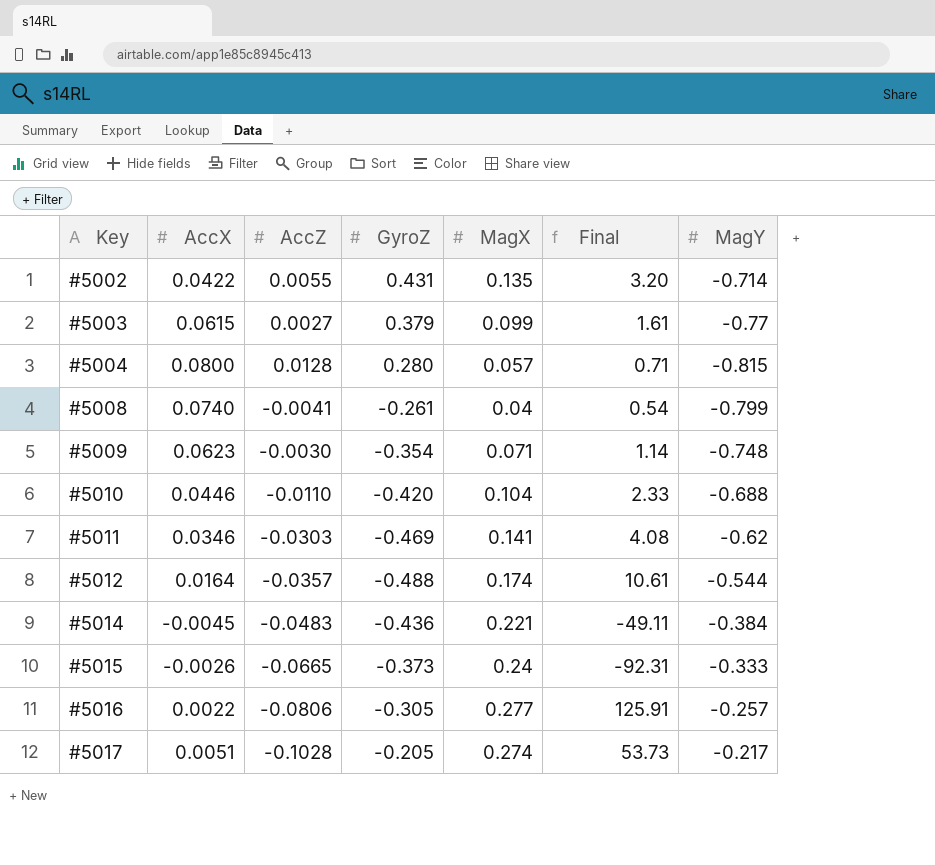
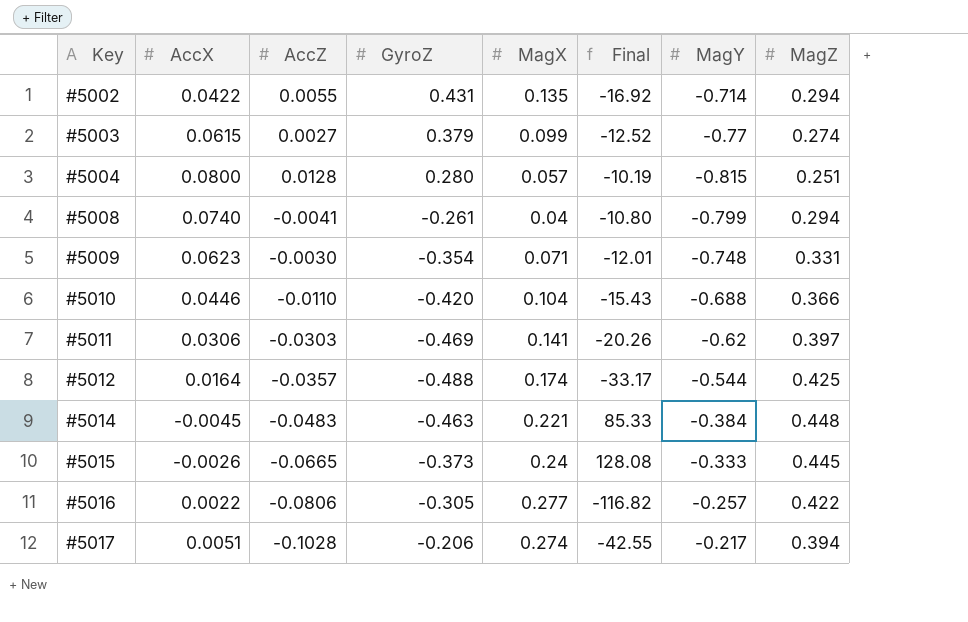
column Final | formula: [MagX] / [AccX] -> [MagY] / [AccX]
column MagZ | position: none -> 8
#5011 | AccX: 0.0346 -> 0.0306
#5014 | GyroZ: -0.436 -> -0.463
#5017 | GyroZ: -0.205 -> -0.206

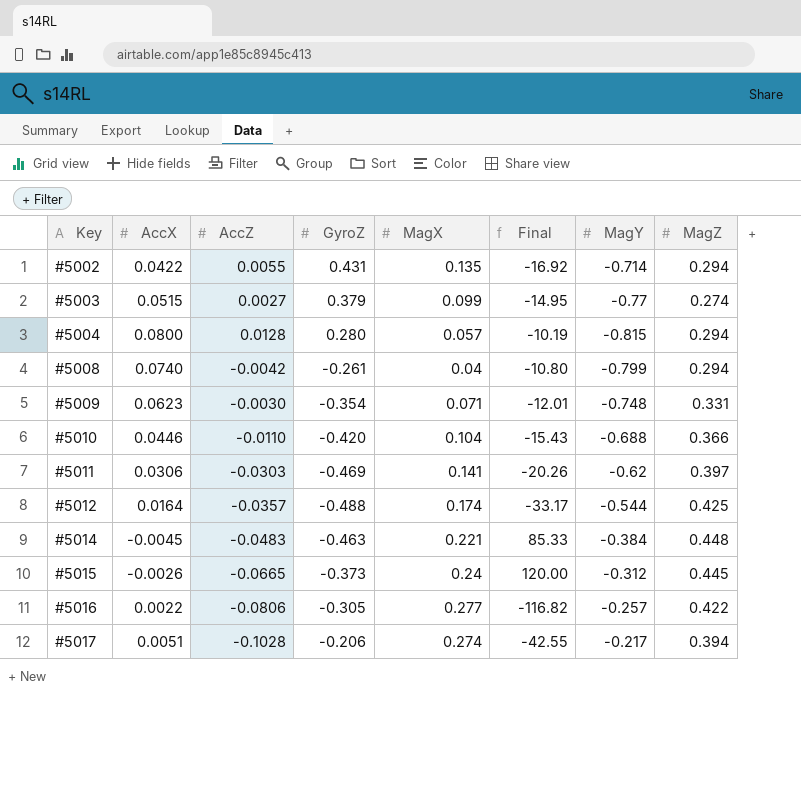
#5003 | AccX: 0.0615 -> 0.0515
#5003 | Final: -12.52 -> -14.95
#5004 | MagZ: 0.251 -> 0.294
#5008 | AccZ: -0.0041 -> -0.0042
#5015 | Final: 128.08 -> 120.00
#5015 | MagY: -0.333 -> -0.312

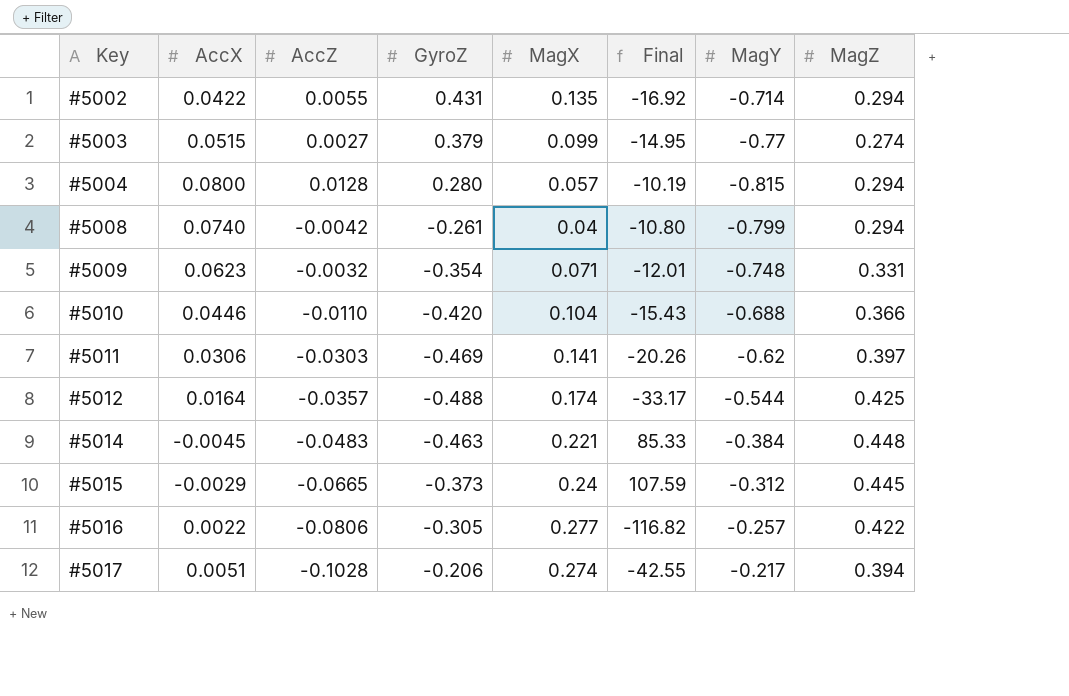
#5009 | AccZ: -0.0030 -> -0.0032
#5015 | AccX: -0.0026 -> -0.0029
#5015 | Final: 120.00 -> 107.59

